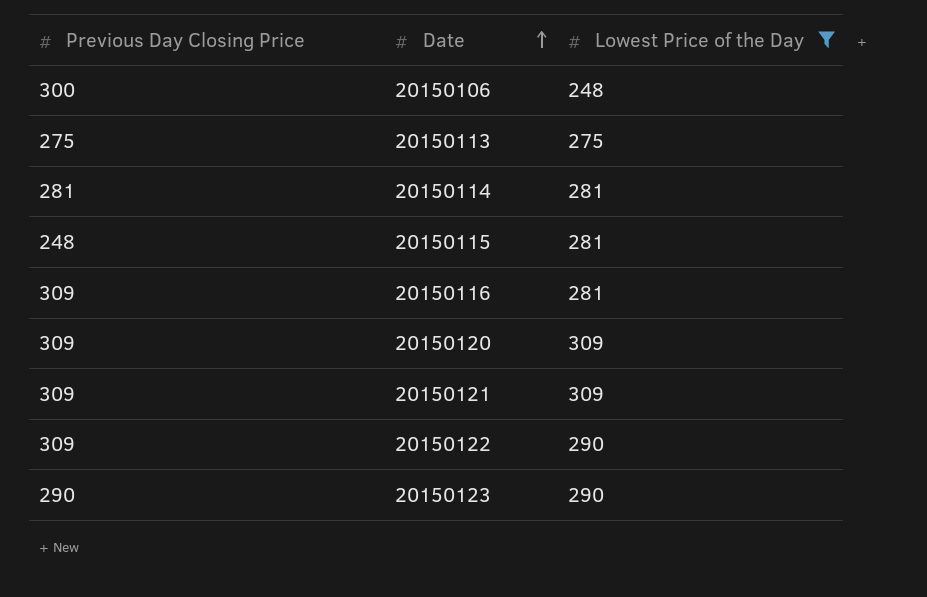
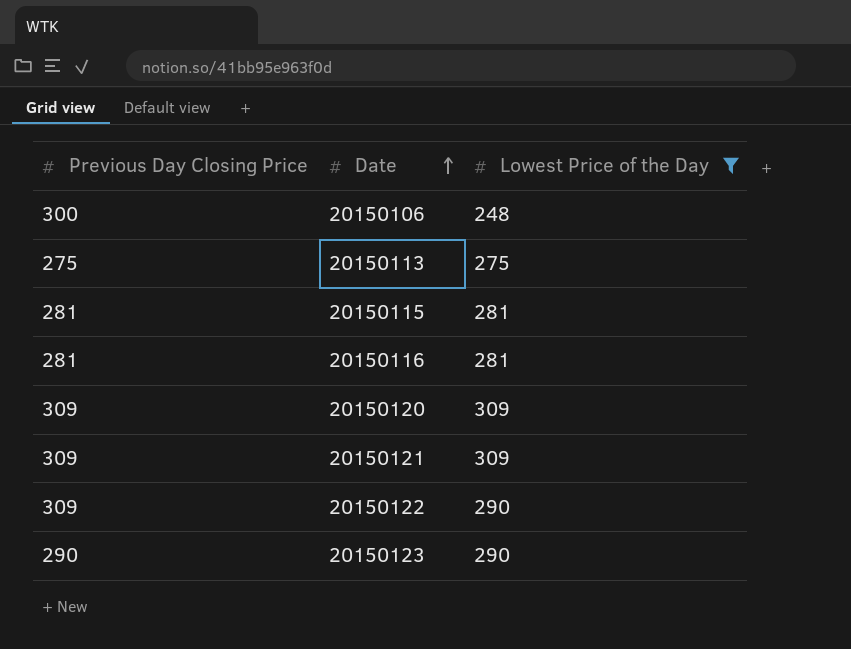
row 20150114: 281 | 281 -> none
20150115 | Previous Day Closing Price: 248 -> 281
20150116 | Previous Day Closing Price: 309 -> 281

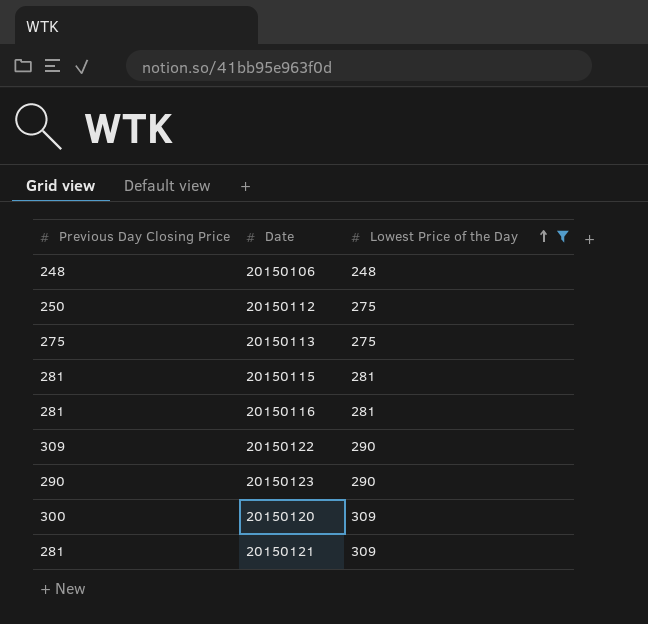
row order: Date ascending -> Lowest Price of the Day ascending
20150106 | Previous Day Closing Price: 300 -> 248
row 20150112: none -> 250 | 275
20150120 | Previous Day Closing Price: 309 -> 300
20150121 | Previous Day Closing Price: 309 -> 281

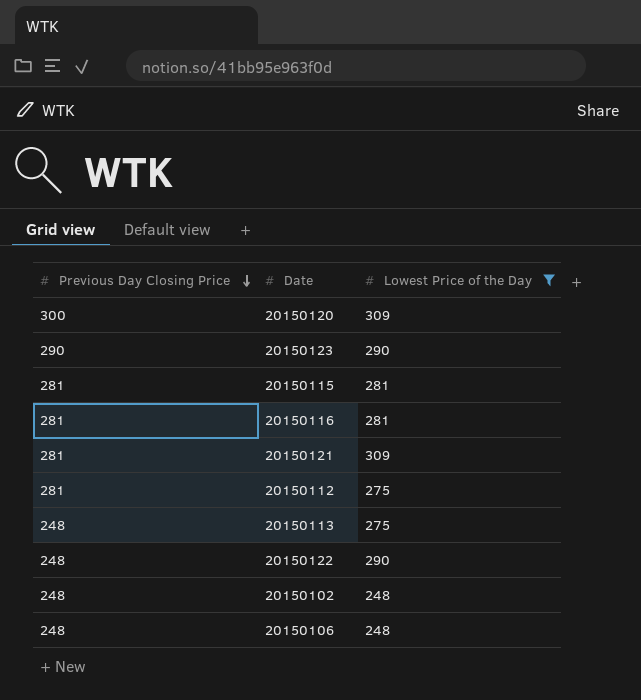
row order: Lowest Price of the Day ascending -> Previous Day Closing Price descending
20150112 | Previous Day Closing Price: 250 -> 281
20150113 | Previous Day Closing Price: 275 -> 248
20150122 | Previous Day Closing Price: 309 -> 248
row 20150102: none -> 248 | 248

